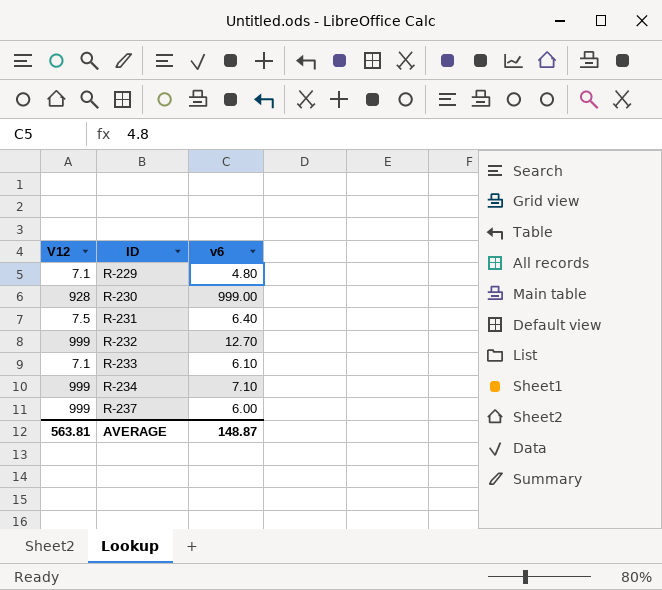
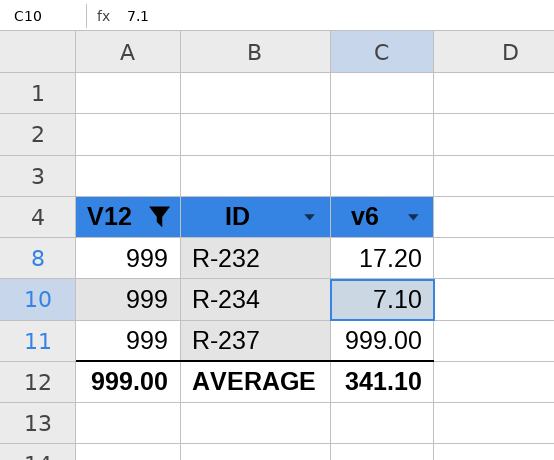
filter: none -> V12 = 999
R-232 | v6: 12.70 -> 17.20
R-237 | v6: 6.00 -> 999.00
AVERAGE | V12: 563.81 -> 999.00
AVERAGE | v6: 148.87 -> 341.10

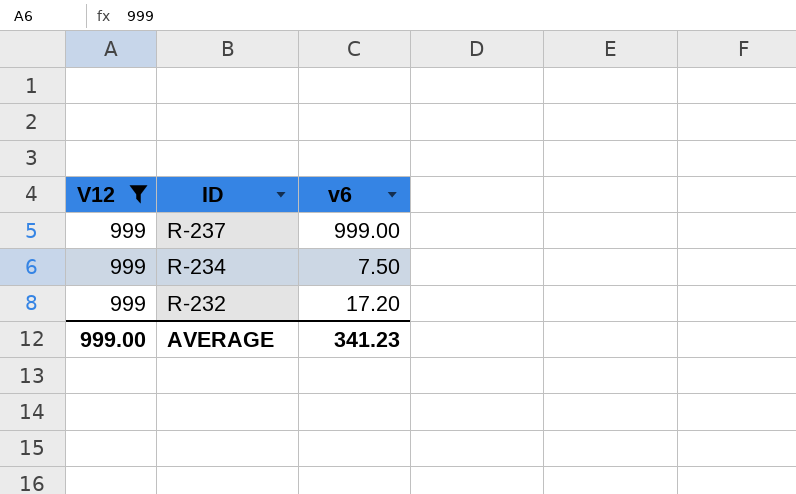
row order: ID ascending -> ID descending
R-234 | v6: 7.10 -> 7.50
AVERAGE | v6: 341.10 -> 341.23

